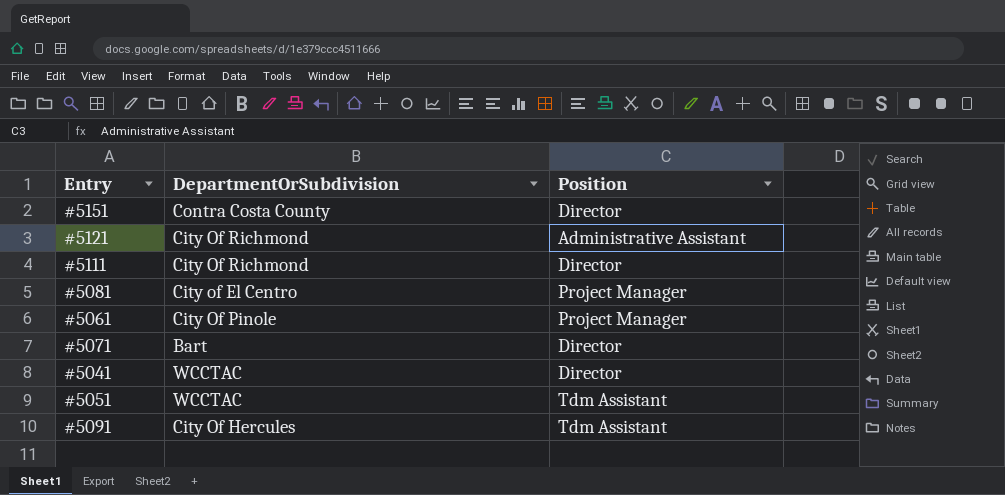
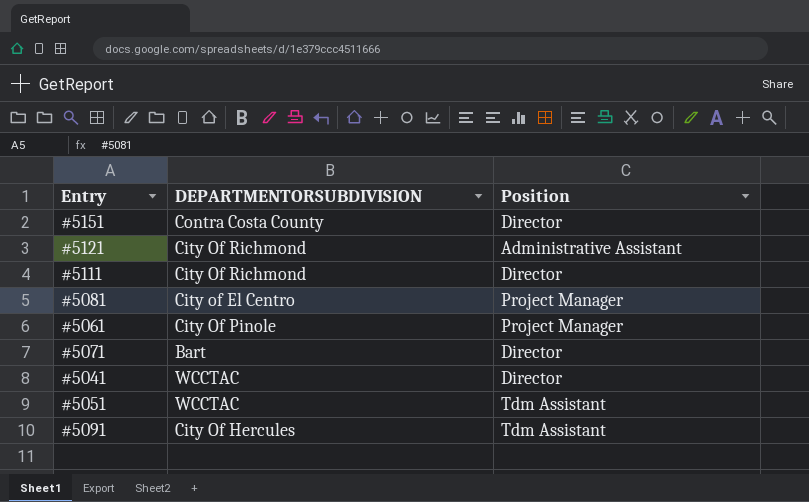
column name: DepartmentOrSubdivision -> DEPARTMENTORSUBDIVISION

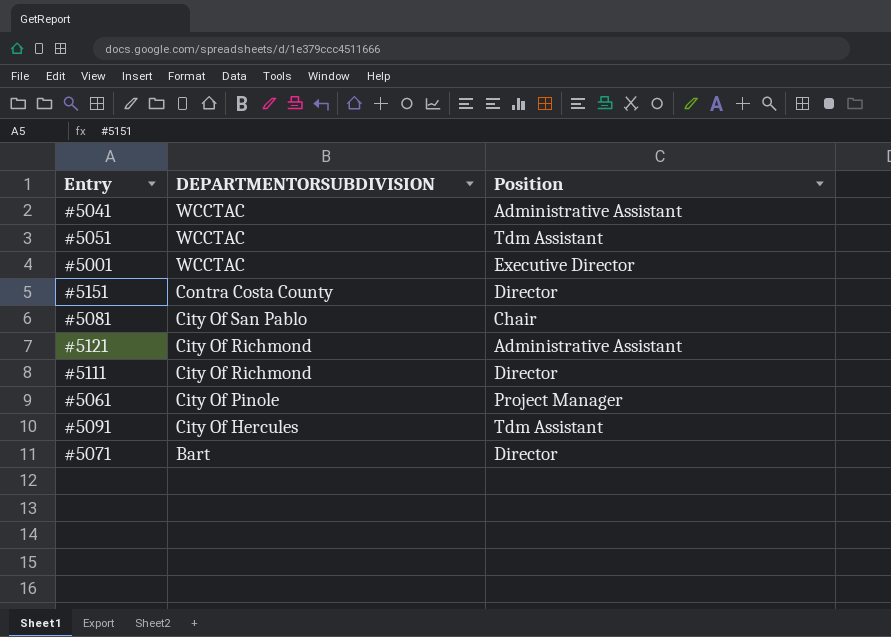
row order: none -> DEPARTMENTORSUBDIVISION descending
#5041 | Position: Director -> Administrative Assistant
row #5001: none -> WCCTAC | Executive Director
#5081 | DEPARTMENTORSUBDIVISION: City of El Centro -> City Of San Pablo
#5081 | Position: Project Manager -> Chair

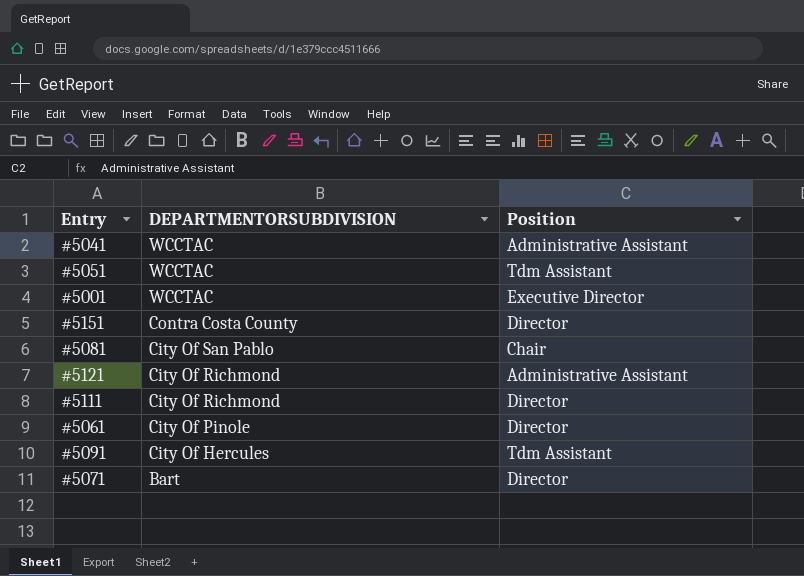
#5061 | Position: Project Manager -> Director

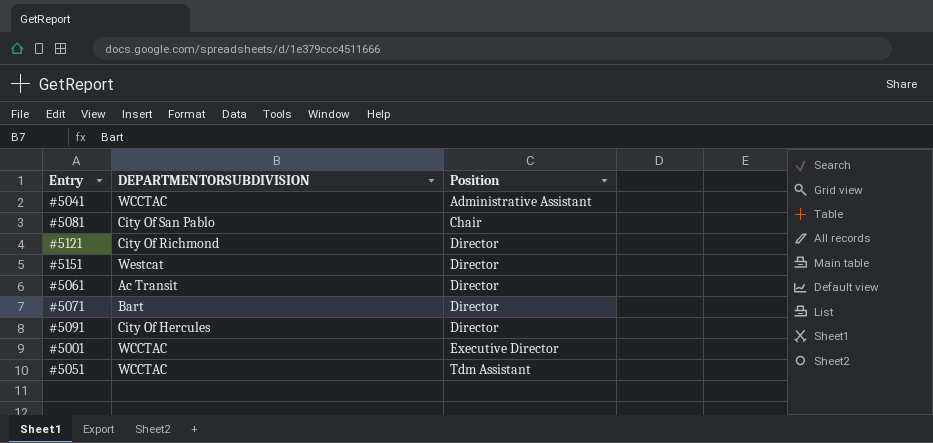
row order: DEPARTMENTORSUBDIVISION descending -> Position ascending
row #5111: City Of Richmond | Director -> none
#5121 | Position: Administrative Assistant -> Director
#5151 | DEPARTMENTORSUBDIVISION: Contra Costa County -> Westcat
#5061 | DEPARTMENTORSUBDIVISION: City Of Pinole -> Ac Transit
#5091 | Position: Tdm Assistant -> Director

